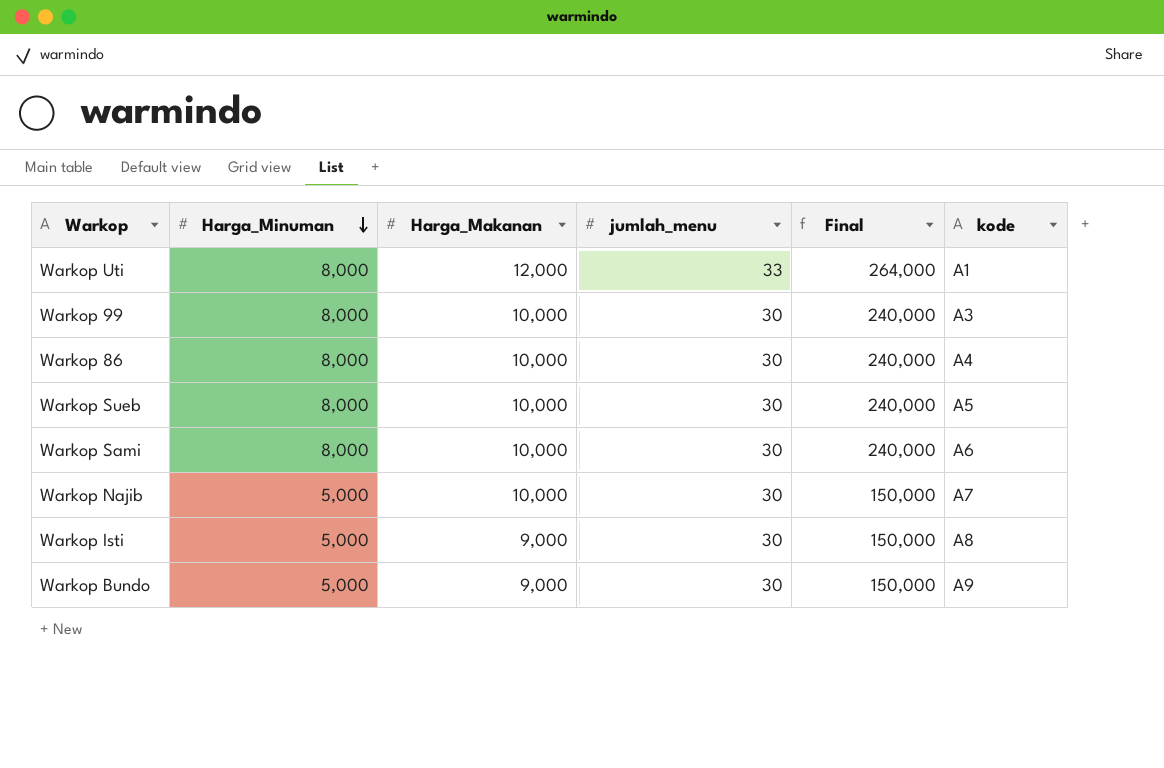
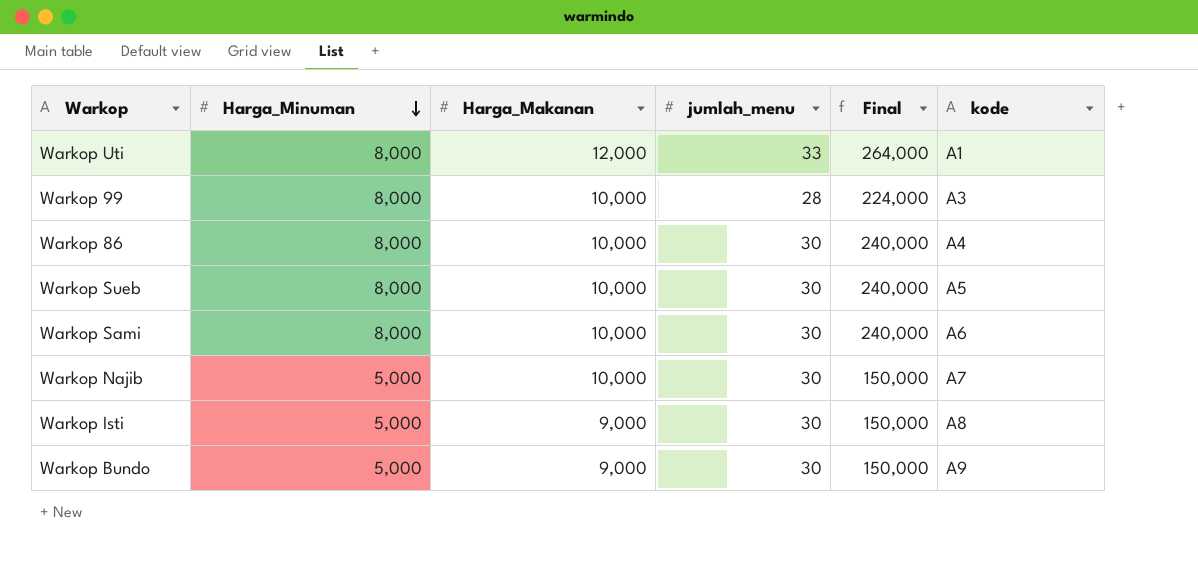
Warkop 99 | jumlah_menu: 30 -> 28
Warkop 99 | Final: 240,000 -> 224,000

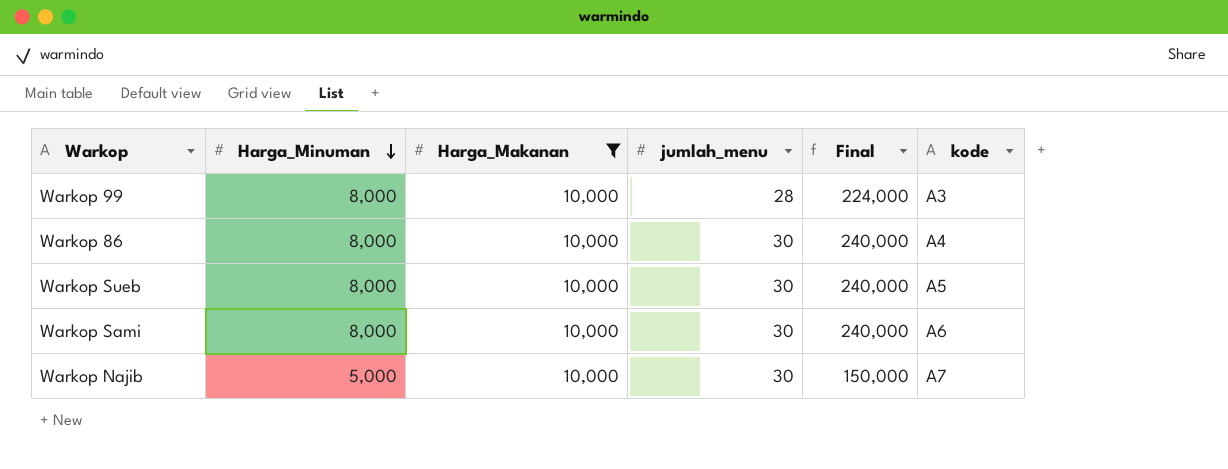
filter: none -> Harga_Makanan = 10,000

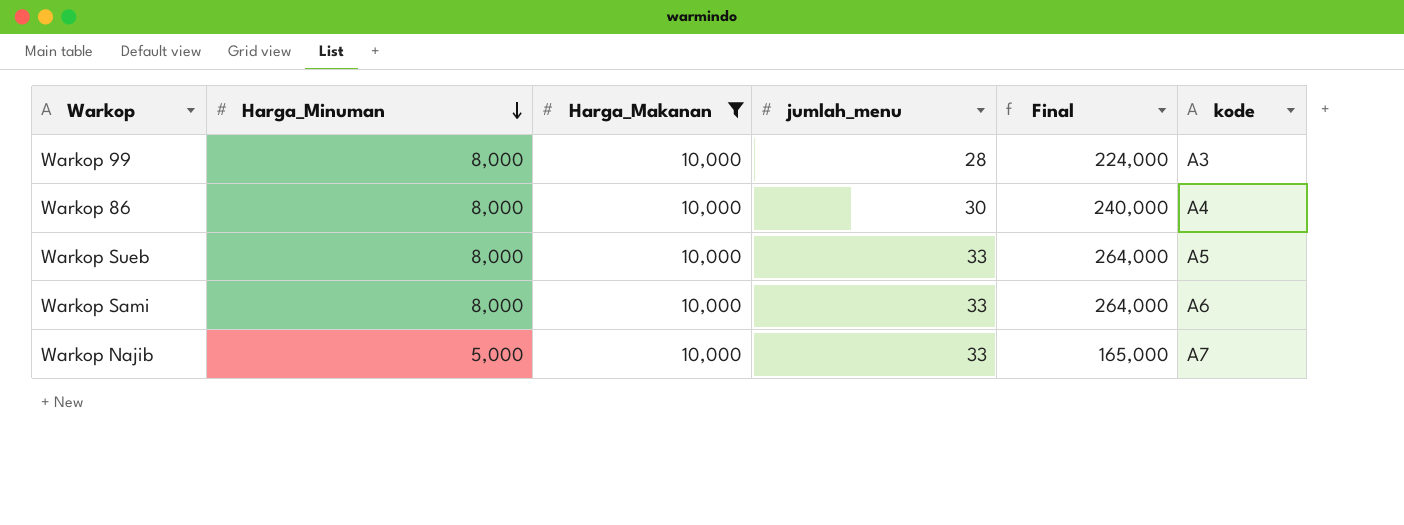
Warkop Sueb | jumlah_menu: 30 -> 33
Warkop Sueb | Final: 240,000 -> 264,000
Warkop Sami | jumlah_menu: 30 -> 33
Warkop Sami | Final: 240,000 -> 264,000
Warkop Najib | jumlah_menu: 30 -> 33
Warkop Najib | Final: 150,000 -> 165,000

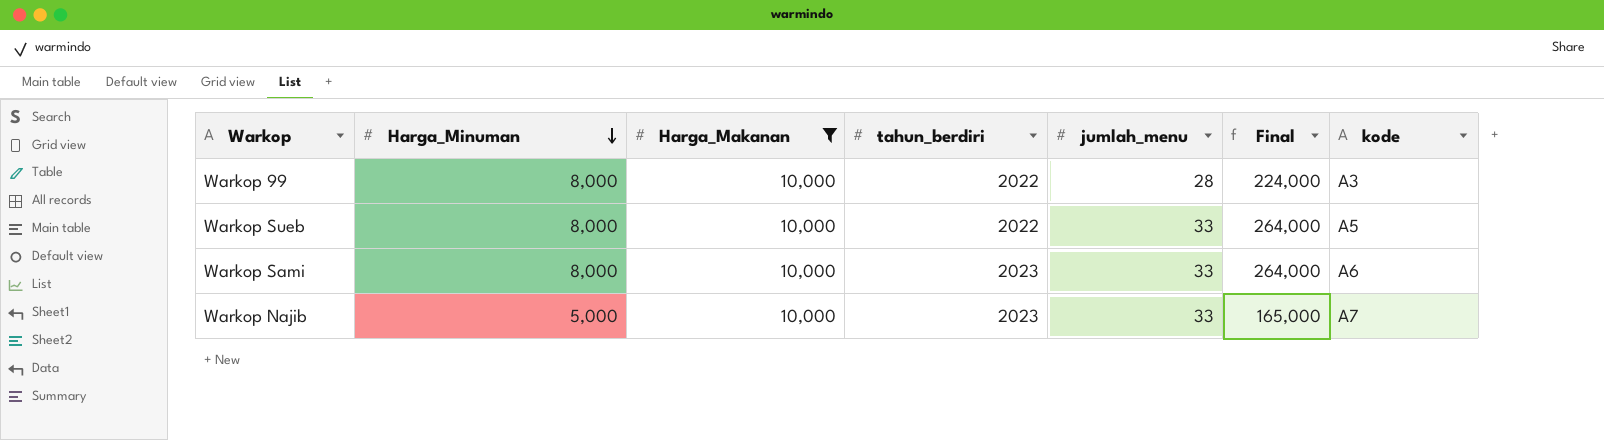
column tahun_berdiri | position: none -> 4
row Warkop 86: 8,000 | 10,000 | 30 | 240,000 | A4 -> none

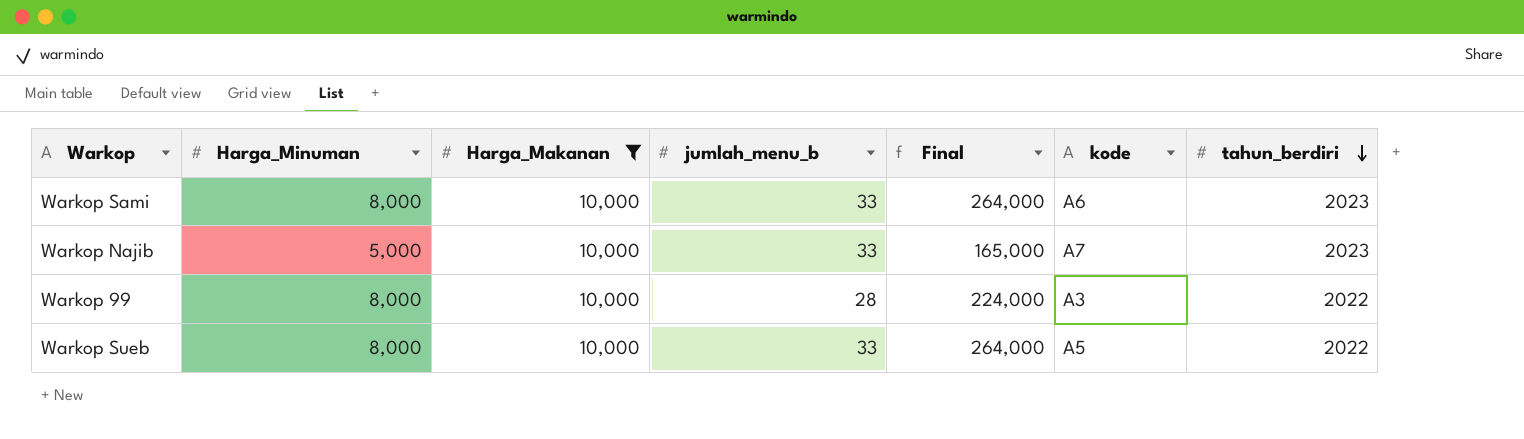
row order: Harga_Minuman descending -> tahun_berdiri descending
column name: jumlah_menu -> jumlah_menu_b
column tahun_berdiri | position: 4 -> 7

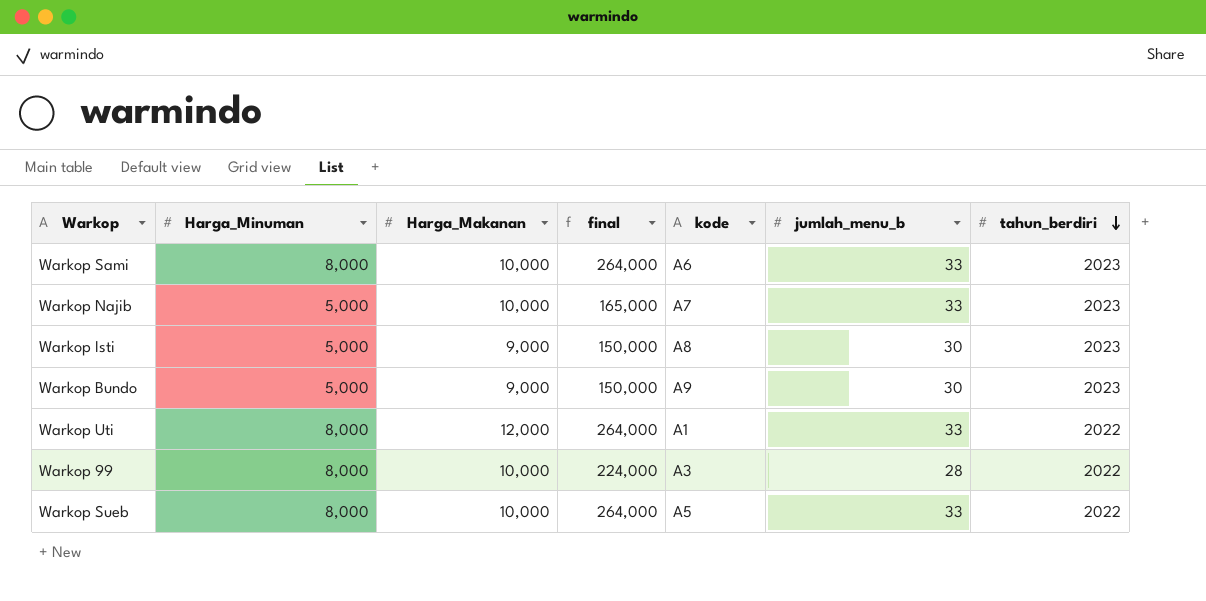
filter: Harga_Makanan = 10,000 -> none
column name: Final -> final
column jumlah_menu_b | position: 4 -> 6

